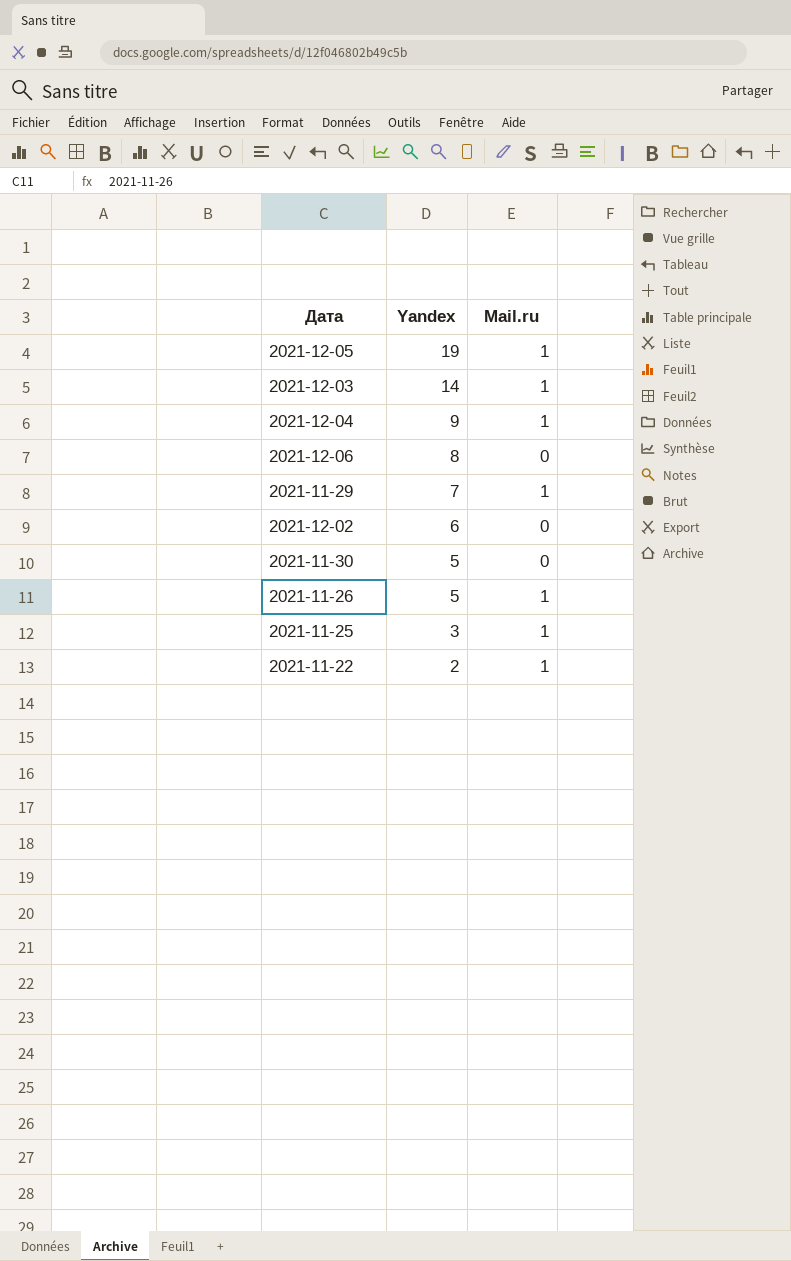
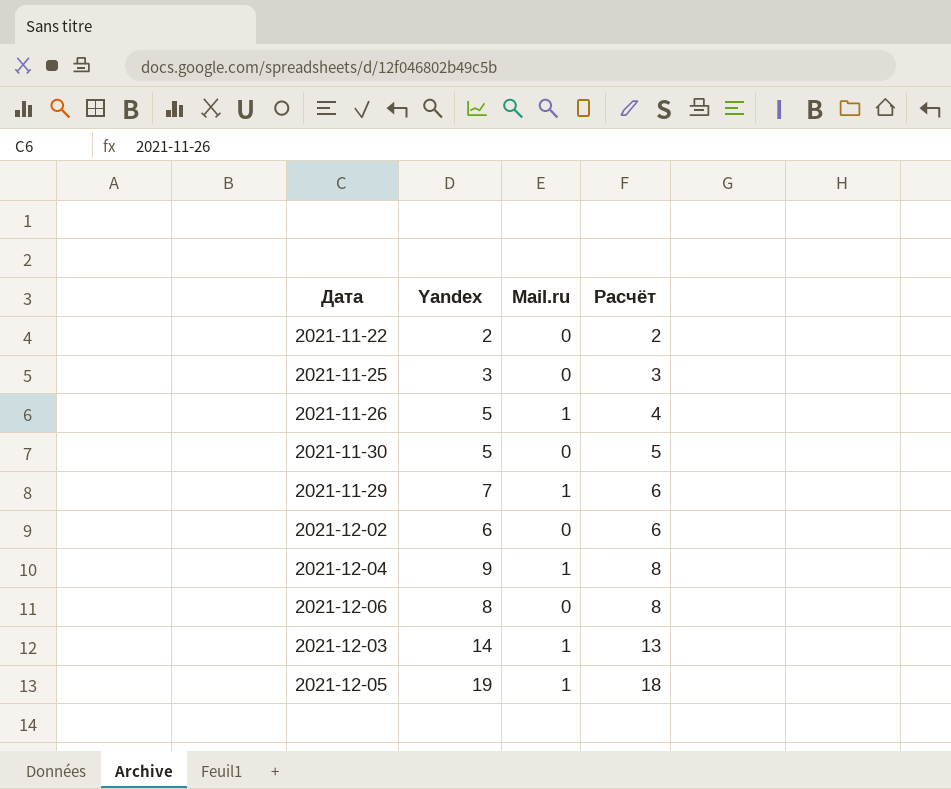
row order: Yandex descending -> Расчёт ascending
column Расчёт | formula: none -> [Yandex] - [Mail.ru]
2021-11-22 | Mail.ru: 1 -> 0
2021-11-25 | Mail.ru: 1 -> 0

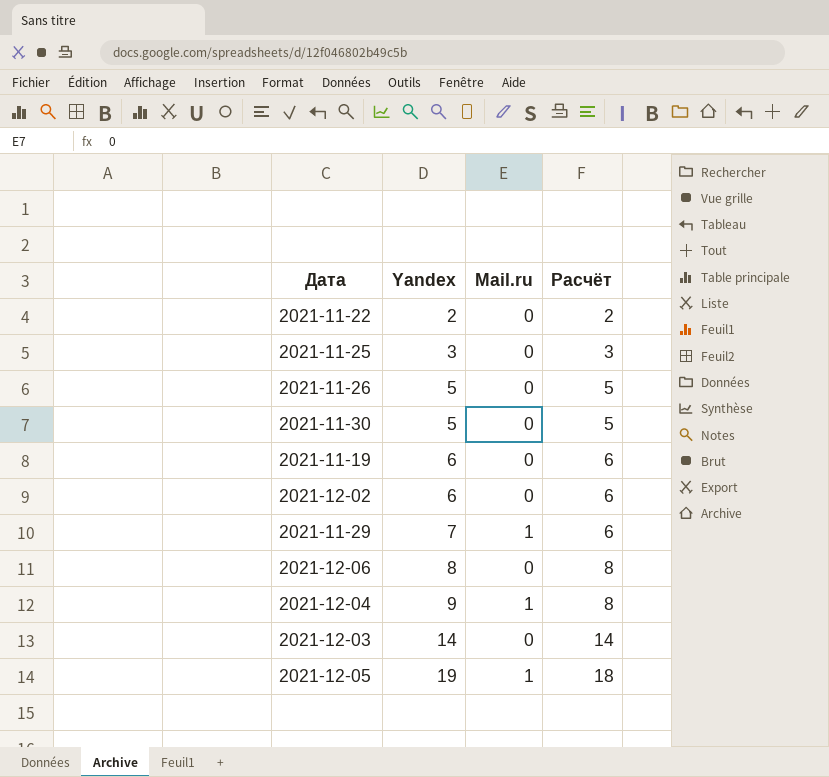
row order: Расчёт ascending -> Yandex ascending
2021-11-26 | Mail.ru: 1 -> 0
2021-11-26 | Расчёт: 4 -> 5
row 2021-11-19: none -> 6 | 0 | 6
2021-12-03 | Mail.ru: 1 -> 0
2021-12-03 | Расчёт: 13 -> 14

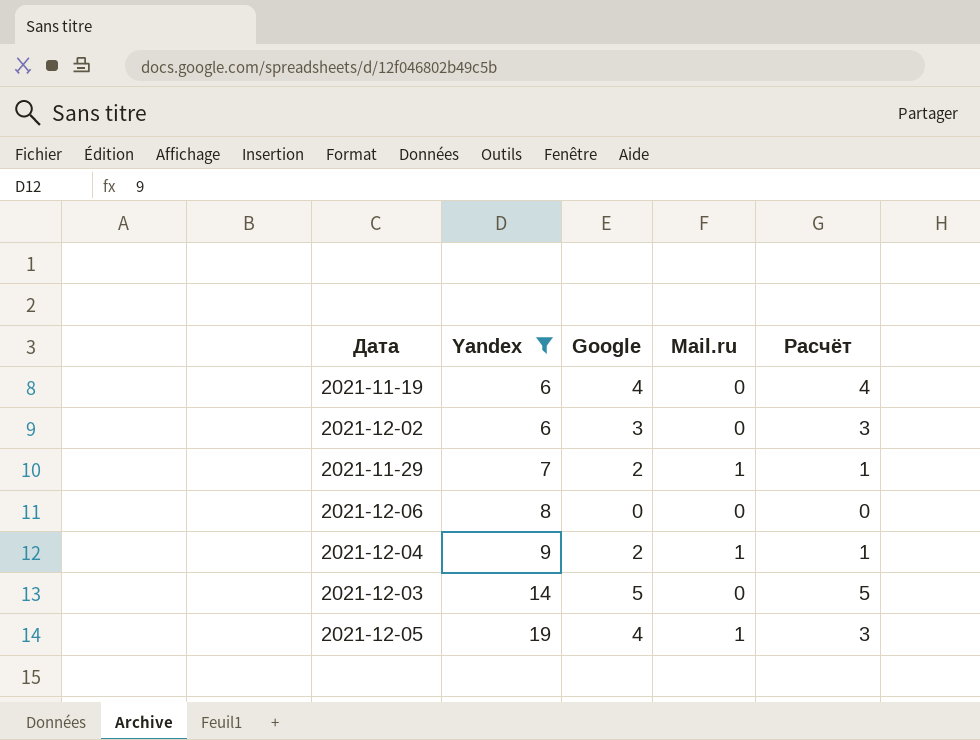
filter: none -> Yandex >= 6
column Google | position: none -> 3
column Расчёт | formula: [Yandex] - [Mail.ru] -> [Google] - [Mail.ru]

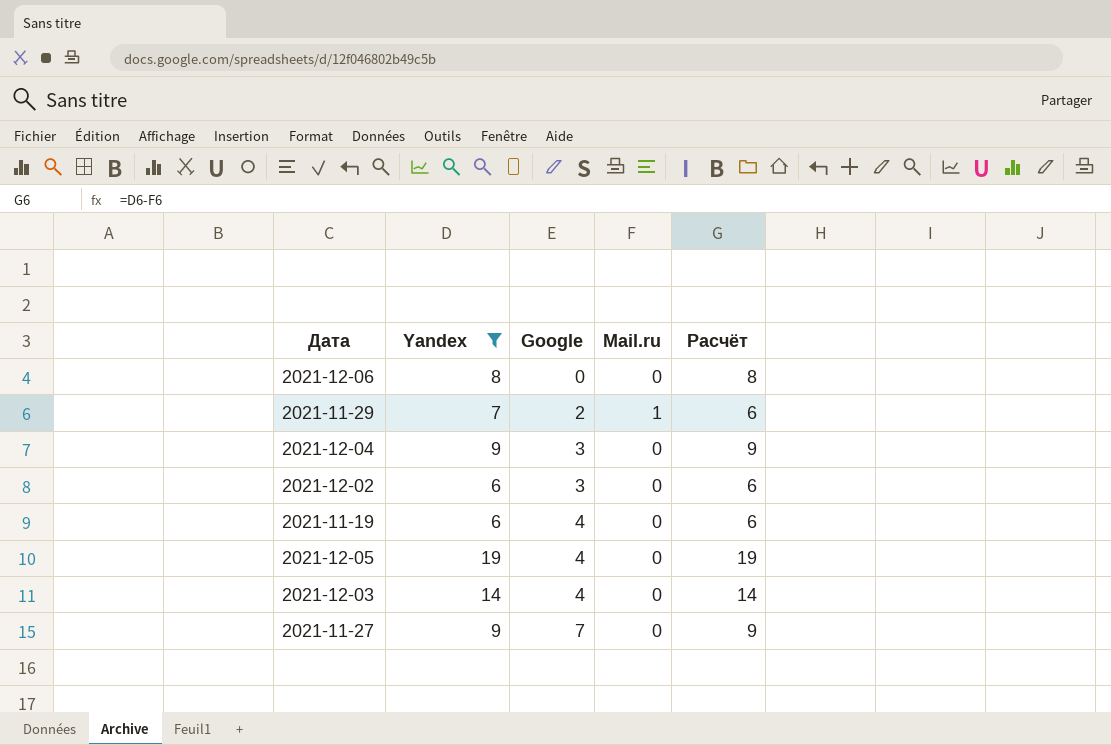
row order: Yandex ascending -> Google ascending
column Расчёт | formula: [Google] - [Mail.ru] -> [Yandex] - [Mail.ru]
2021-12-04 | Google: 2 -> 3
2021-12-04 | Mail.ru: 1 -> 0
2021-12-05 | Mail.ru: 1 -> 0
2021-12-03 | Google: 5 -> 4
row 2021-11-27: none -> 9 | 7 | 0 | 9

